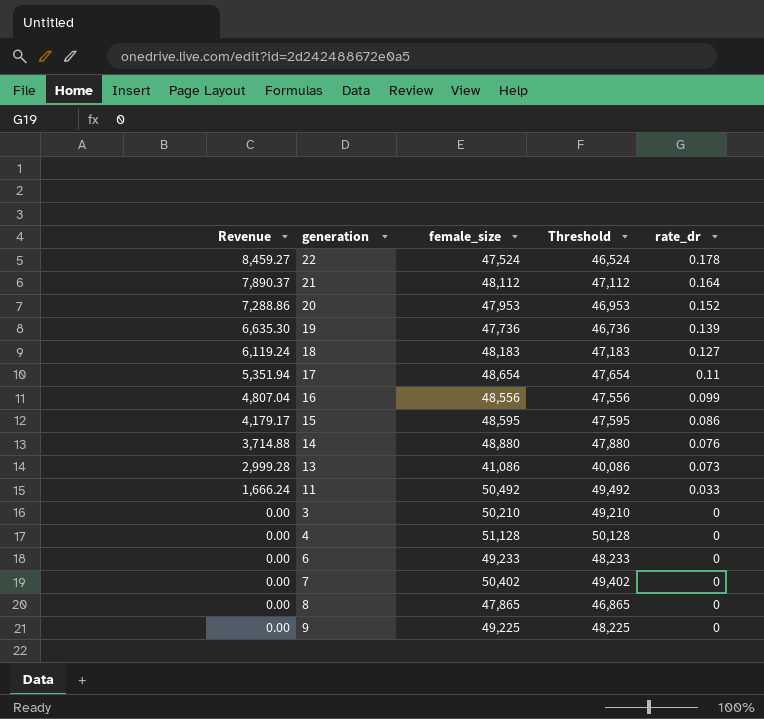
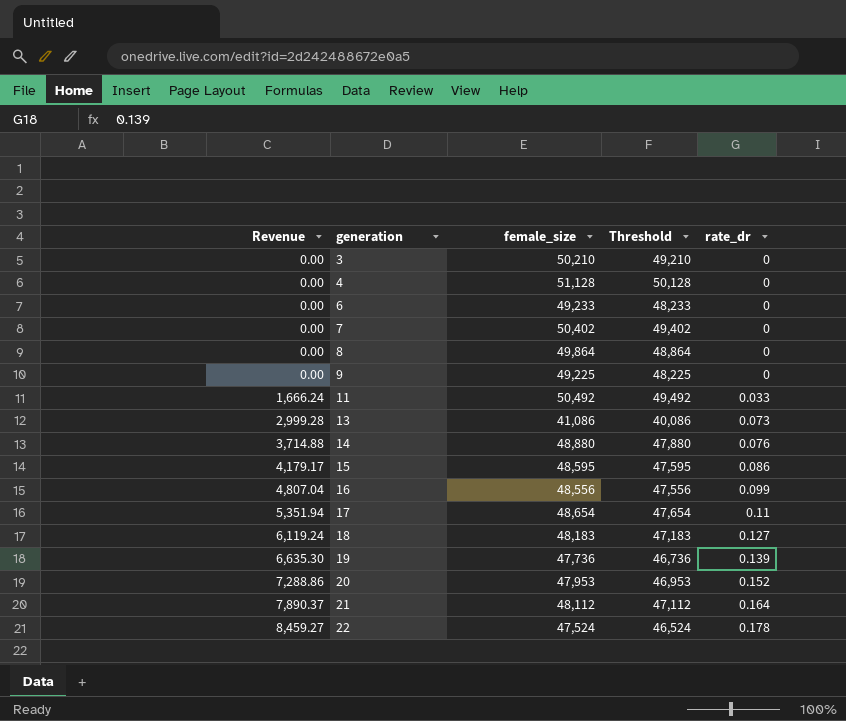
row order: Revenue descending -> Revenue ascending
8 | female_size: 47,865 -> 49,864
8 | Threshold: 46,865 -> 48,864

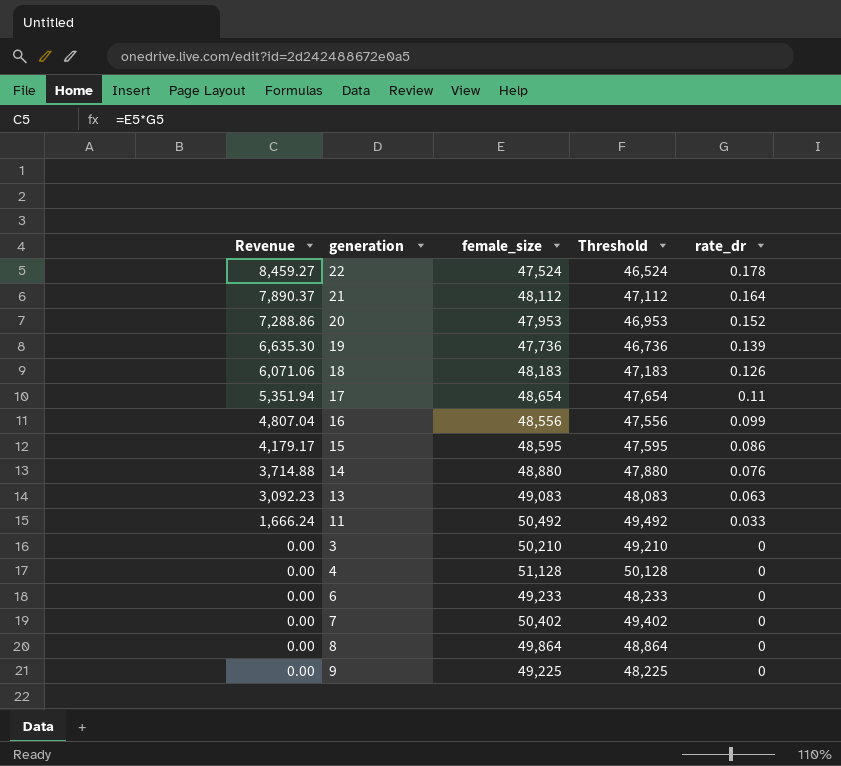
row order: Revenue ascending -> Revenue descending
18 | Revenue: 6,119.24 -> 6,071.06
18 | rate_dr: 0.127 -> 0.126
13 | Revenue: 2,999.28 -> 3,092.23
13 | female_size: 41,086 -> 49,083
13 | Threshold: 40,086 -> 48,083
13 | rate_dr: 0.073 -> 0.063

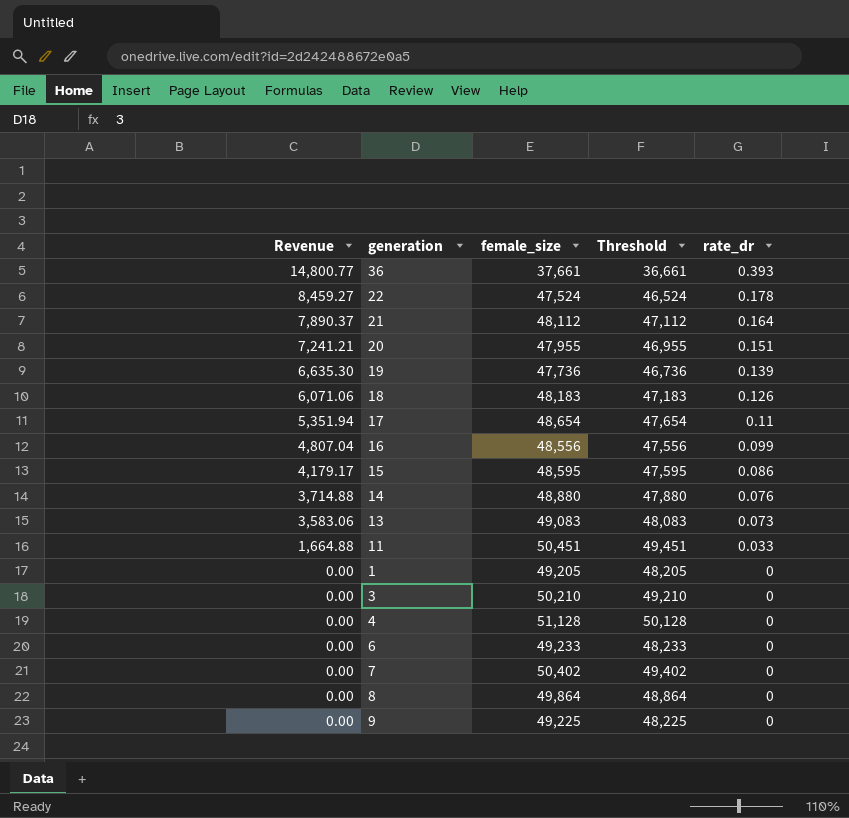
row 36: none -> 14,800.77 | 37,661 | 36,661 | 0.393
20 | Revenue: 7,288.86 -> 7,241.21
20 | female_size: 47,953 -> 47,955
20 | Threshold: 46,953 -> 46,955
20 | rate_dr: 0.152 -> 0.151
13 | Revenue: 3,092.23 -> 3,583.06
13 | rate_dr: 0.063 -> 0.073
11 | Revenue: 1,666.24 -> 1,664.88
11 | female_size: 50,492 -> 50,451
11 | Threshold: 49,492 -> 49,451
row 1: none -> 0.00 | 49,205 | 48,205 | 0

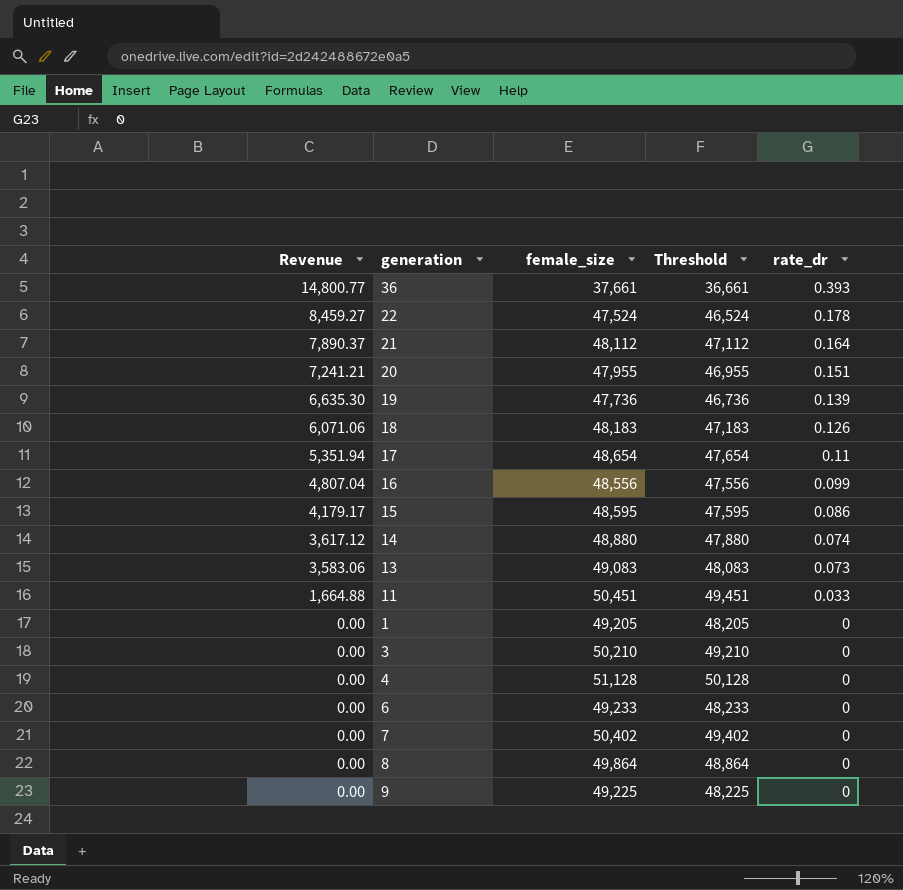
14 | Revenue: 3,714.88 -> 3,617.12
14 | rate_dr: 0.076 -> 0.074

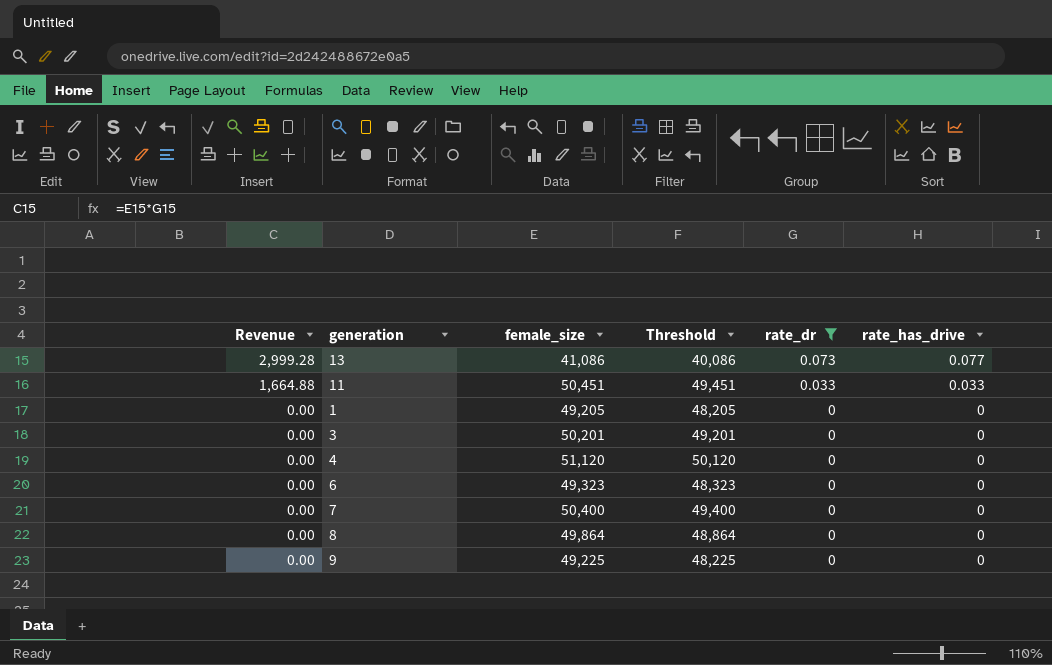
filter: none -> rate_dr <= 0.073
column rate_has_drive | position: none -> 6
13 | Revenue: 3,583.06 -> 2,999.28
13 | female_size: 49,083 -> 41,086
13 | Threshold: 48,083 -> 40,086
3 | female_size: 50,210 -> 50,201
3 | Threshold: 49,210 -> 49,201
4 | female_size: 51,128 -> 51,120
4 | Threshold: 50,128 -> 50,120
6 | female_size: 49,233 -> 49,323
6 | Threshold: 48,233 -> 48,323
7 | female_size: 50,402 -> 50,400
7 | Threshold: 49,402 -> 49,400

